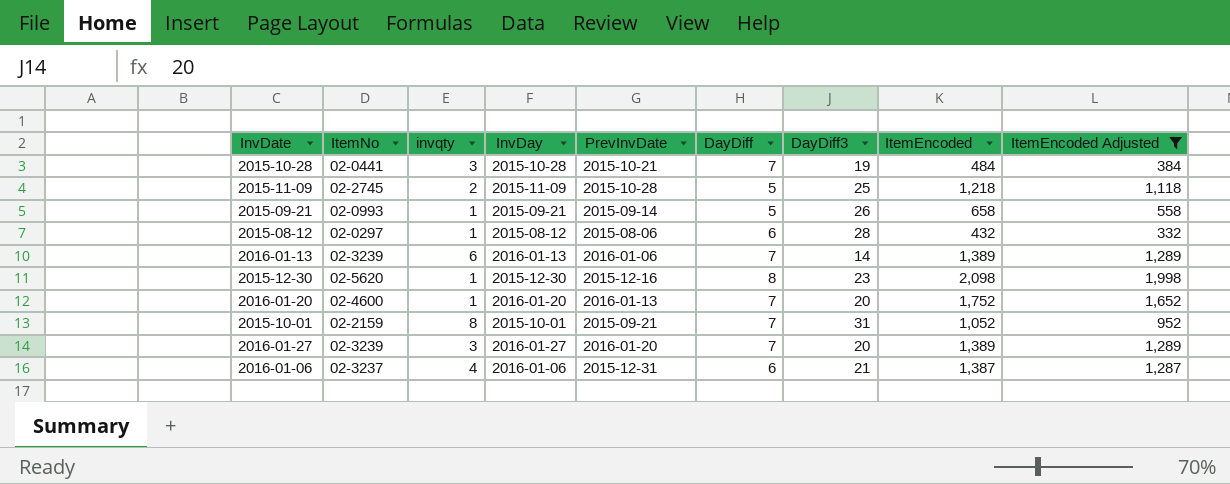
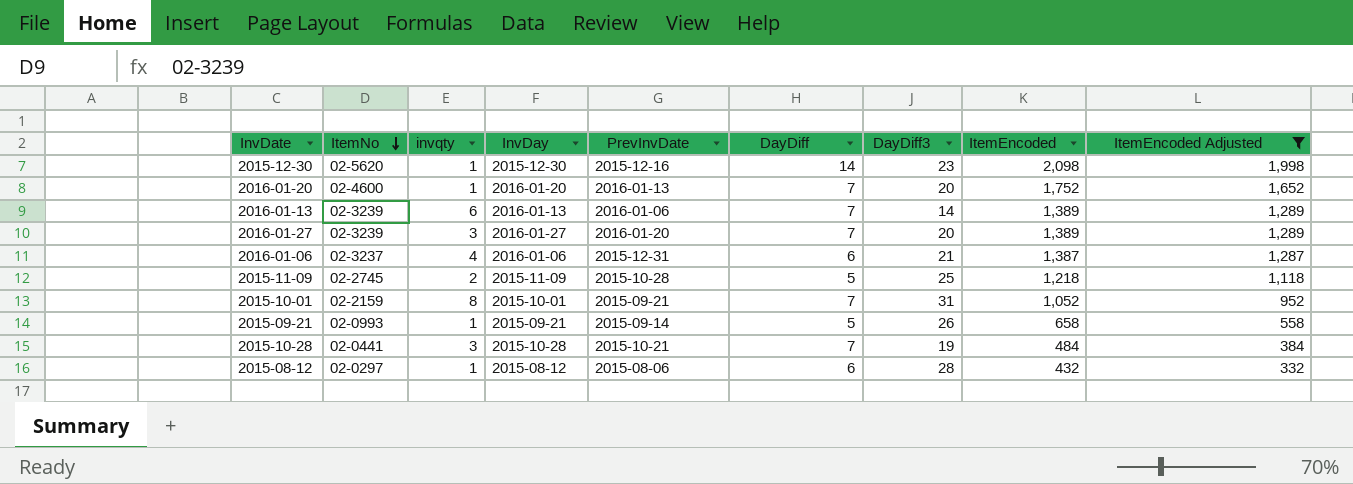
row order: none -> ItemNo descending
2015-12-30 | DayDiff: 8 -> 14

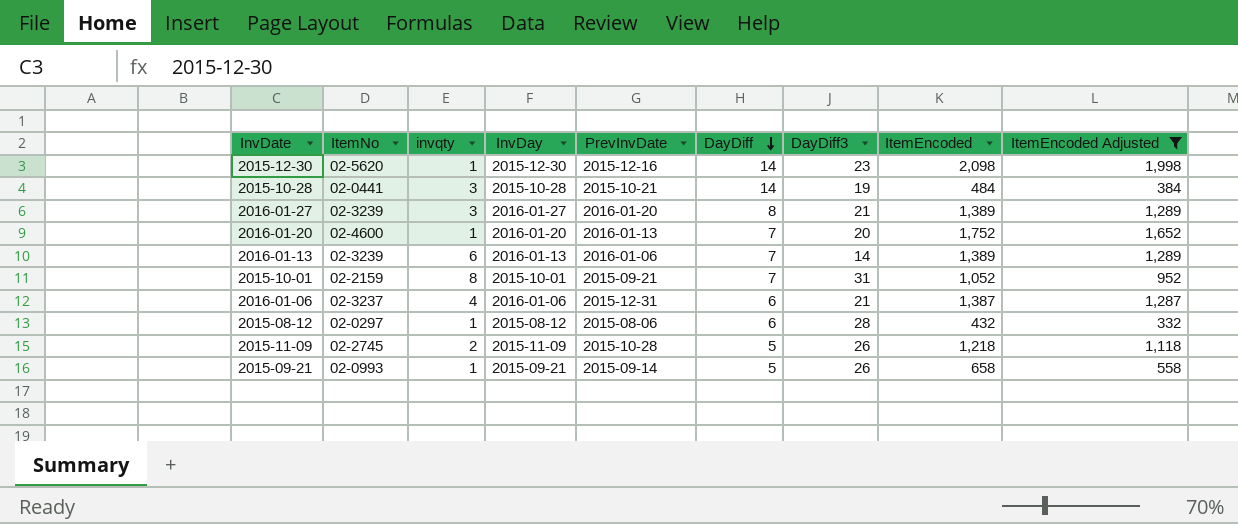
row order: ItemNo descending -> DayDiff descending
2015-10-28 | DayDiff: 7 -> 14
2016-01-27 | DayDiff: 7 -> 8
2016-01-27 | DayDiff3: 20 -> 21
2015-11-09 | DayDiff3: 25 -> 26

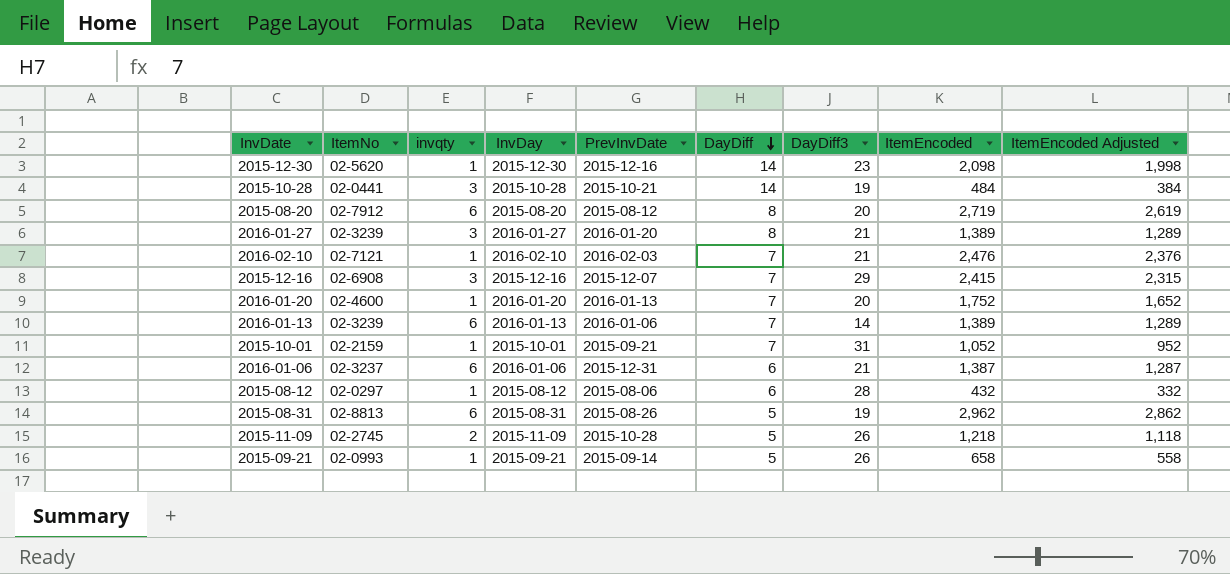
filter: ItemEncoded Adjusted <= 1,998 -> none
2015-10-01 | invqty: 8 -> 1
2016-01-06 | invqty: 4 -> 6

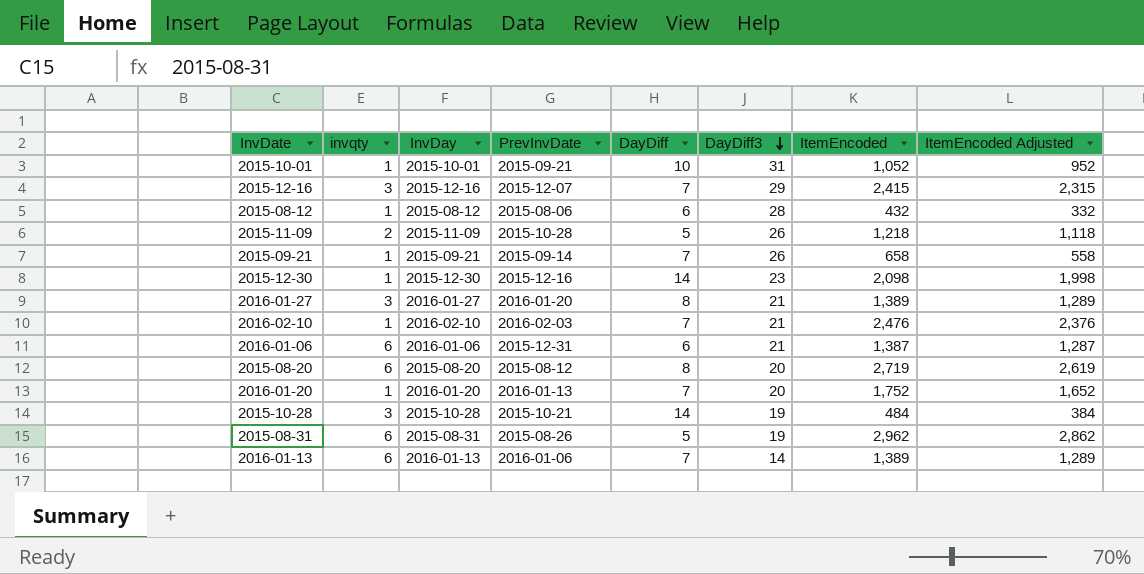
row order: DayDiff descending -> DayDiff3 descending
column ItemNo | position: 2 -> none
2015-10-01 | DayDiff: 7 -> 10
2015-09-21 | DayDiff: 5 -> 7

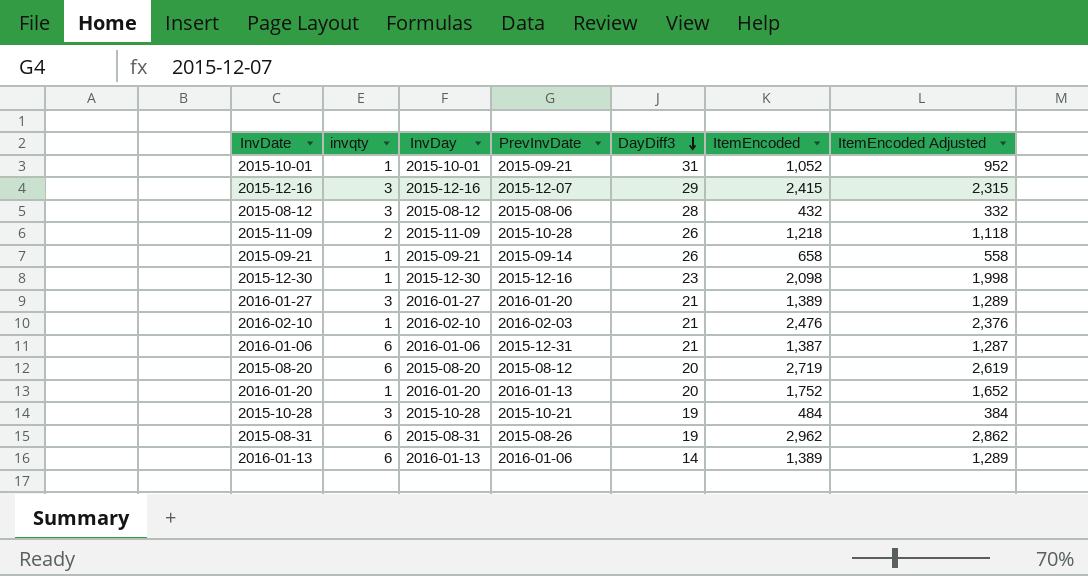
column DayDiff | position: 5 -> none
2015-08-12 | invqty: 1 -> 3

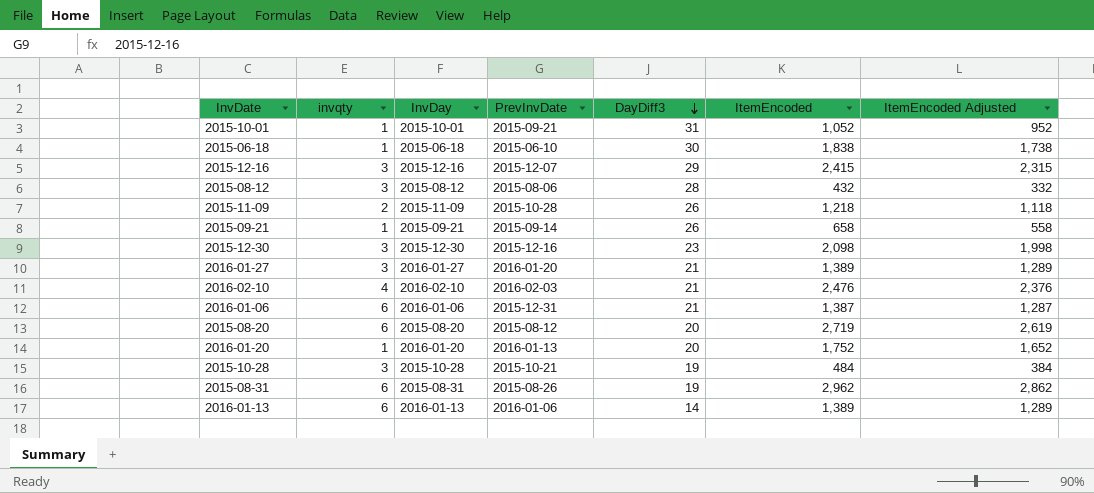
row 2015-06-18: none -> 1 | 2015-06-18 | 2015-06-10 | 30 | 1,838 | 1,738
2015-12-30 | invqty: 1 -> 3
2016-02-10 | invqty: 1 -> 4

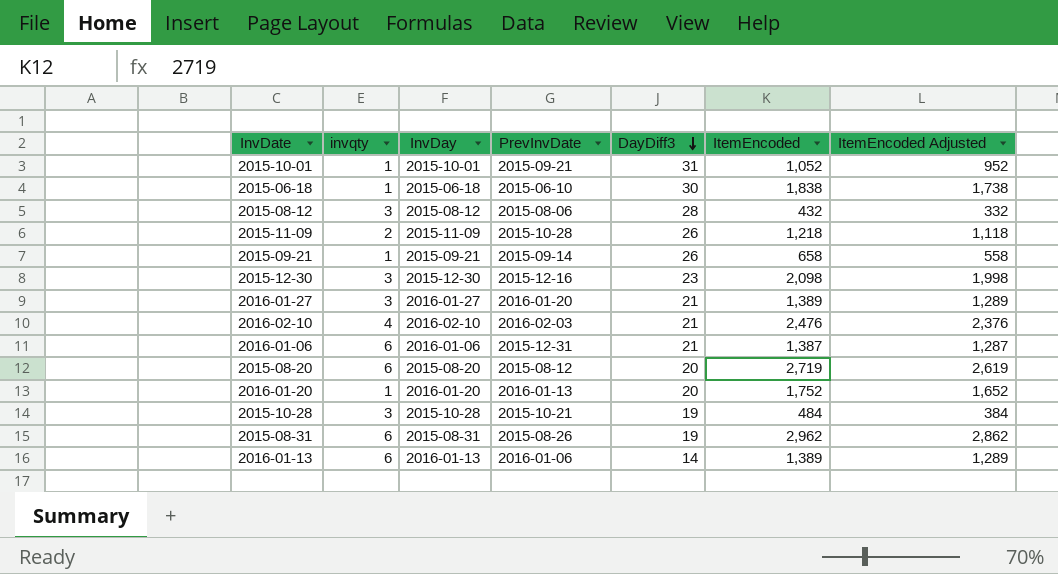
row 2015-12-16: 3 | 2015-12-16 | 2015-12-07 | 29 | 2,415 | 2,315 -> none

